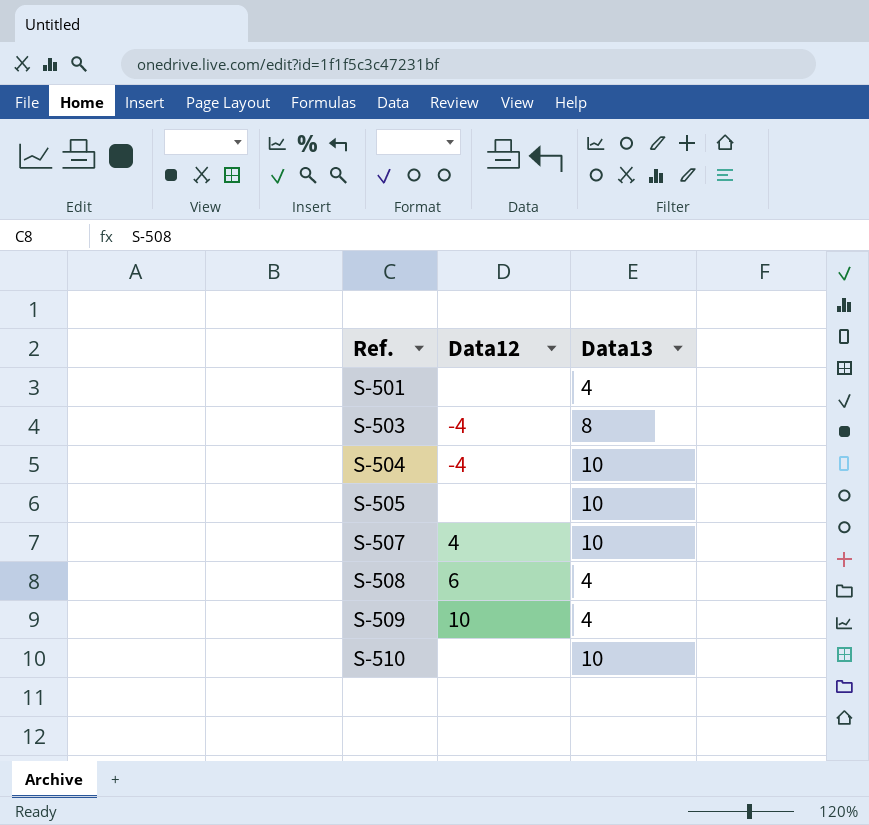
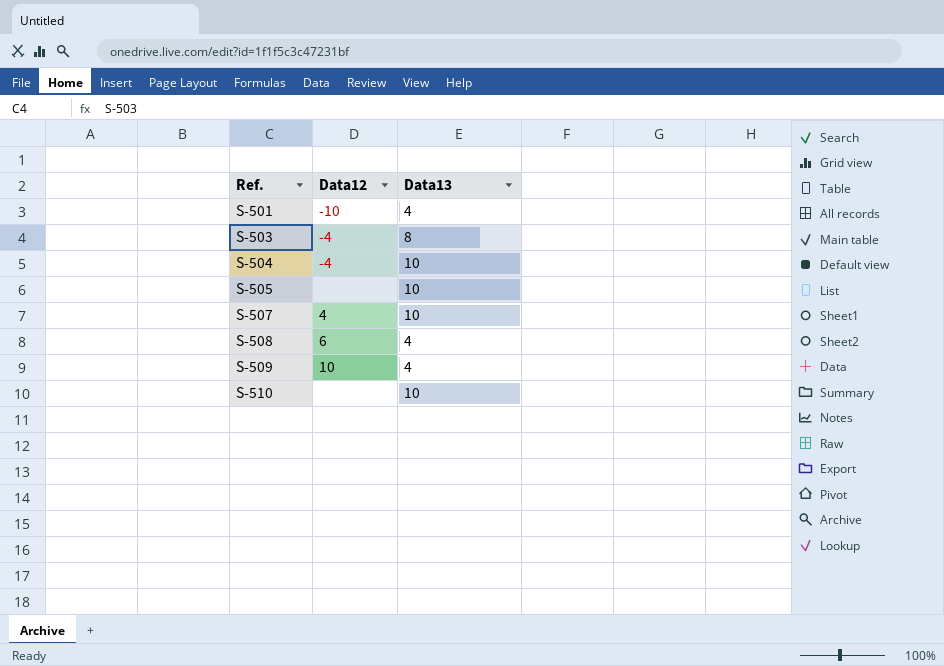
S-501 | Data12: none -> -10

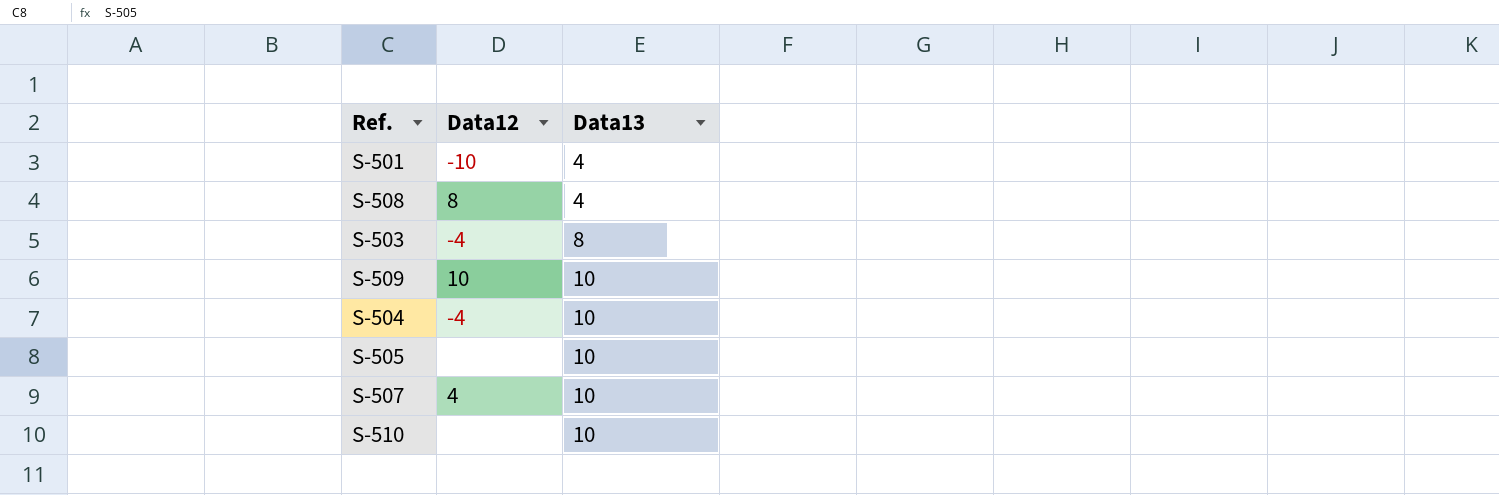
row order: Ref. ascending -> Data13 ascending
S-508 | Data12: 6 -> 8
S-509 | Data13: 4 -> 10

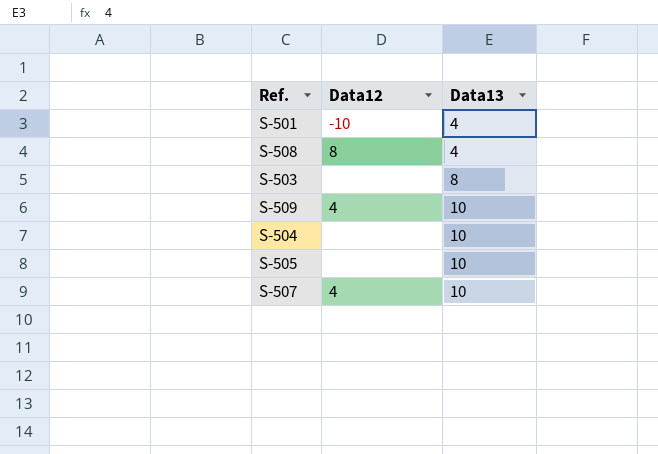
row S-510: none | 10 -> none
S-503 | Data12: -4 -> none
S-509 | Data12: 10 -> 4
S-504 | Data12: -4 -> none

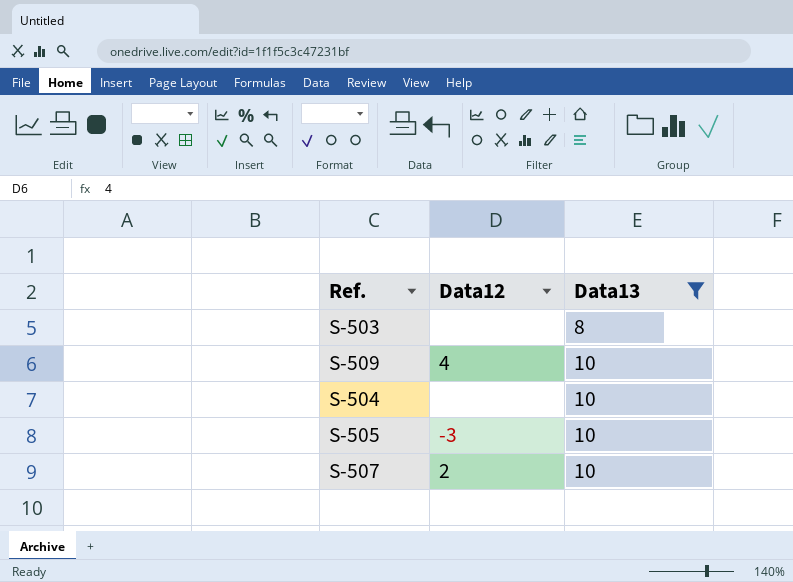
filter: none -> Data13 != 4
S-505 | Data12: none -> -3
S-507 | Data12: 4 -> 2

